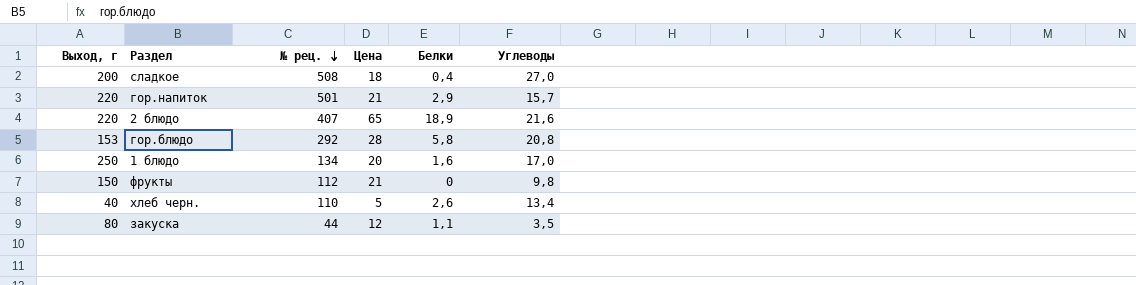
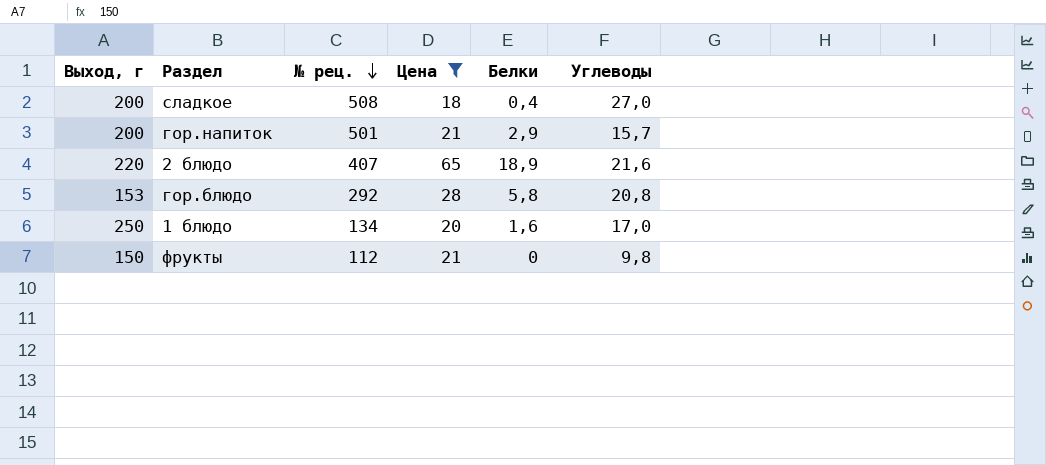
filter: none -> Цена >= 18
гор.напиток | Выход, г: 220 -> 200

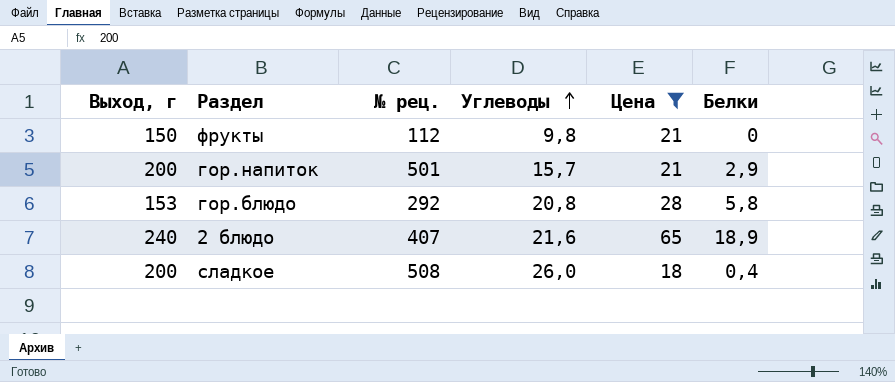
row order: № рец. descending -> Углеводы ascending
column Углеводы | position: 6 -> 4
row 1 блюдо: 250 | 134 | 20 | 1,6 | 17,0 -> none
2 блюдо | Выход, г: 220 -> 240
сладкое | Углеводы: 27,0 -> 26,0

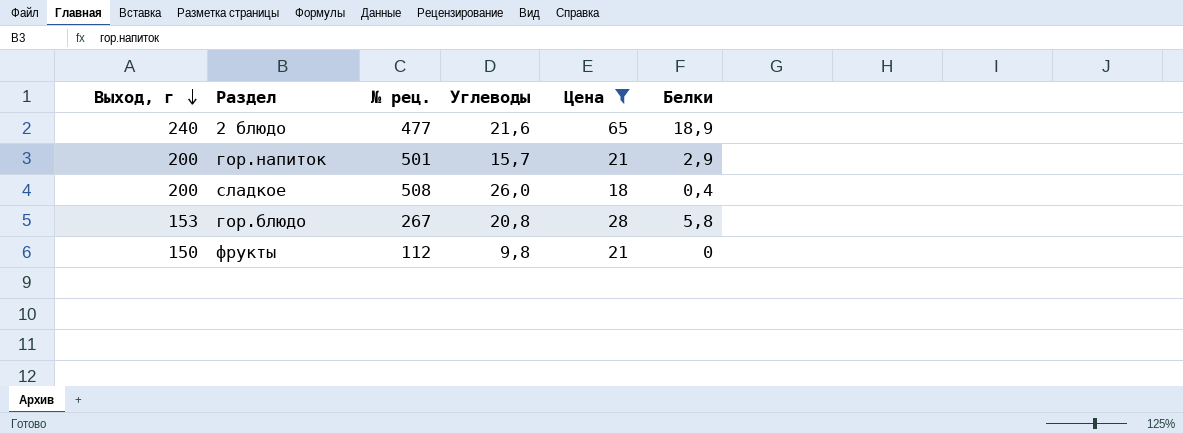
row order: Углеводы ascending -> Выход, г descending
2 блюдо | № рец.: 407 -> 477
гор.блюдо | № рец.: 292 -> 267

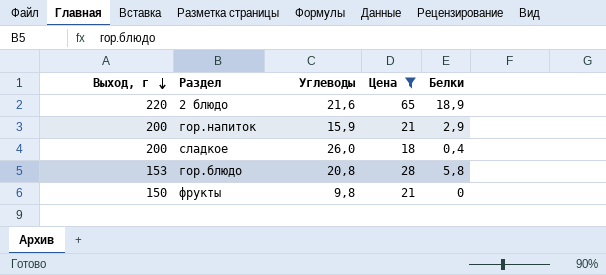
column № рец. | position: 3 -> none
2 блюдо | Выход, г: 240 -> 220
гор.напиток | Углеводы: 15,7 -> 15,9

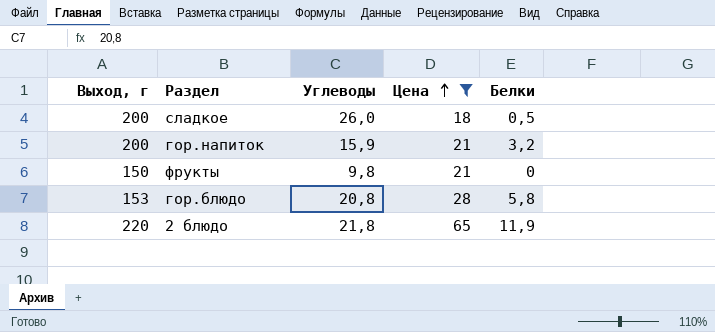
row order: Выход, г descending -> Цена ascending
сладкое | Белки: 0,4 -> 0,5
гор.напиток | Белки: 2,9 -> 3,2
2 блюдо | Углеводы: 21,6 -> 21,8
2 блюдо | Белки: 18,9 -> 11,9

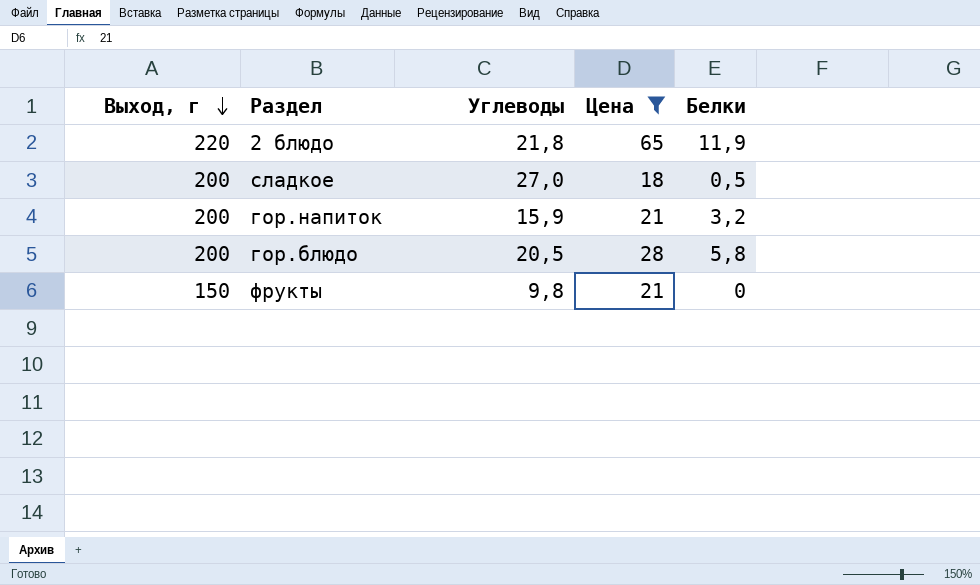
row order: Цена ascending -> Выход, г descending
сладкое | Углеводы: 26,0 -> 27,0
гор.блюдо | Выход, г: 153 -> 200
гор.блюдо | Углеводы: 20,8 -> 20,5

